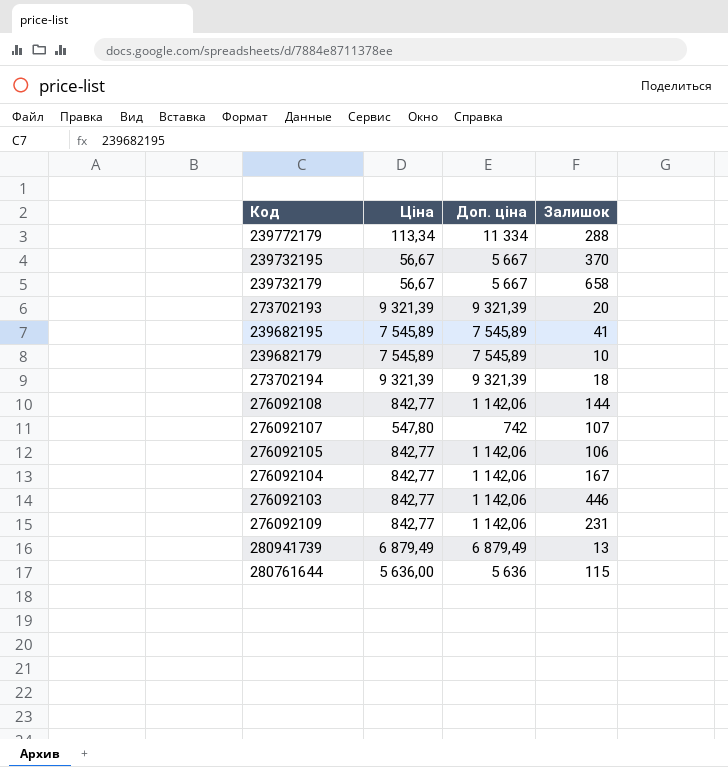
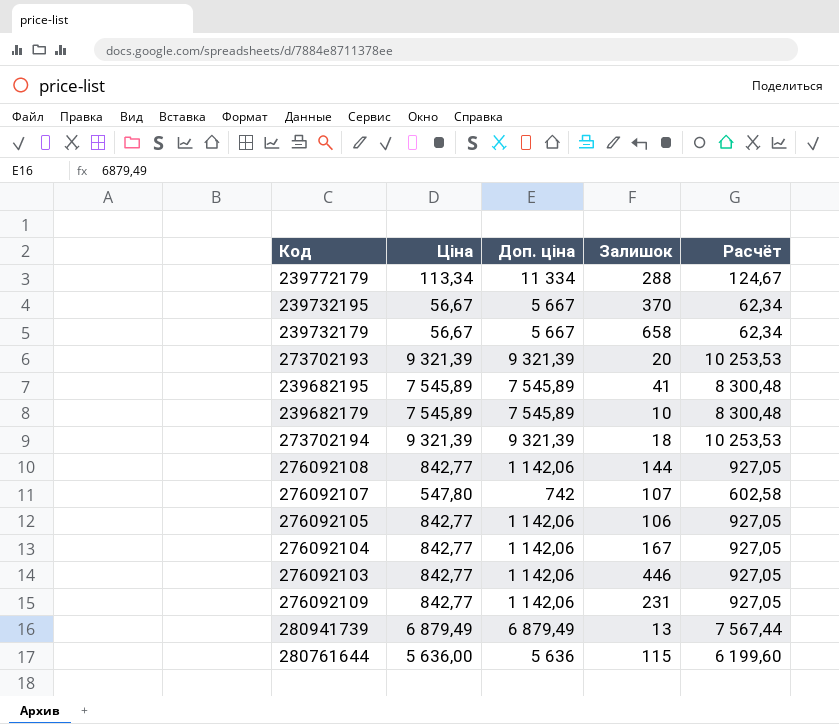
column Расчёт | formula: none -> [Ціна] * 1,1

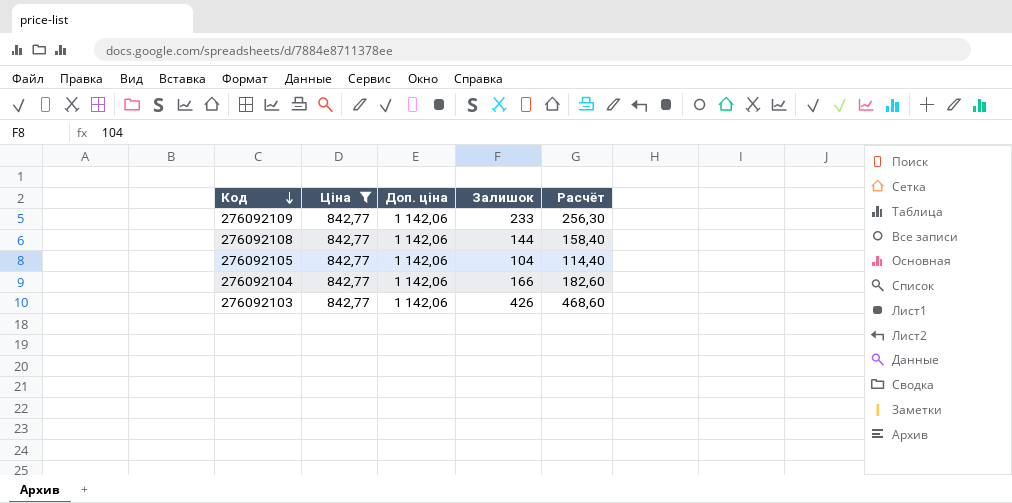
filter: none -> Ціна = 842,77
row order: none -> Код descending
column Расчёт | formula: [Ціна] * 1,1 -> [Залишок] * 1,1
276092109 | Залишок: 231 -> 233
276092105 | Залишок: 106 -> 104
276092104 | Залишок: 167 -> 166
276092103 | Залишок: 446 -> 426

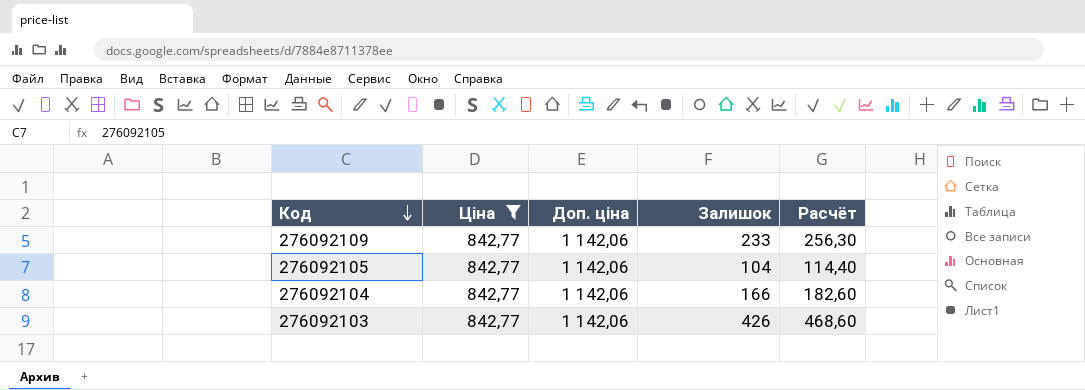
row 276092108: 842,77 | 1 142,06 | 144 | 158,40 -> none

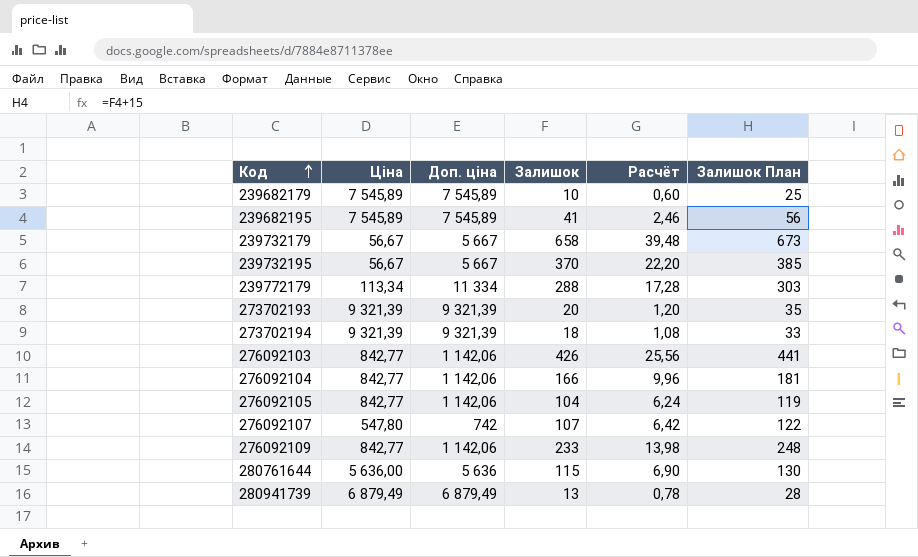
filter: Ціна = 842,77 -> none
row order: Код descending -> Код ascending
column Расчёт | formula: [Залишок] * 1,1 -> [Залишок] * 0,06
column Залишок План | formula: none -> [Залишок] + 15

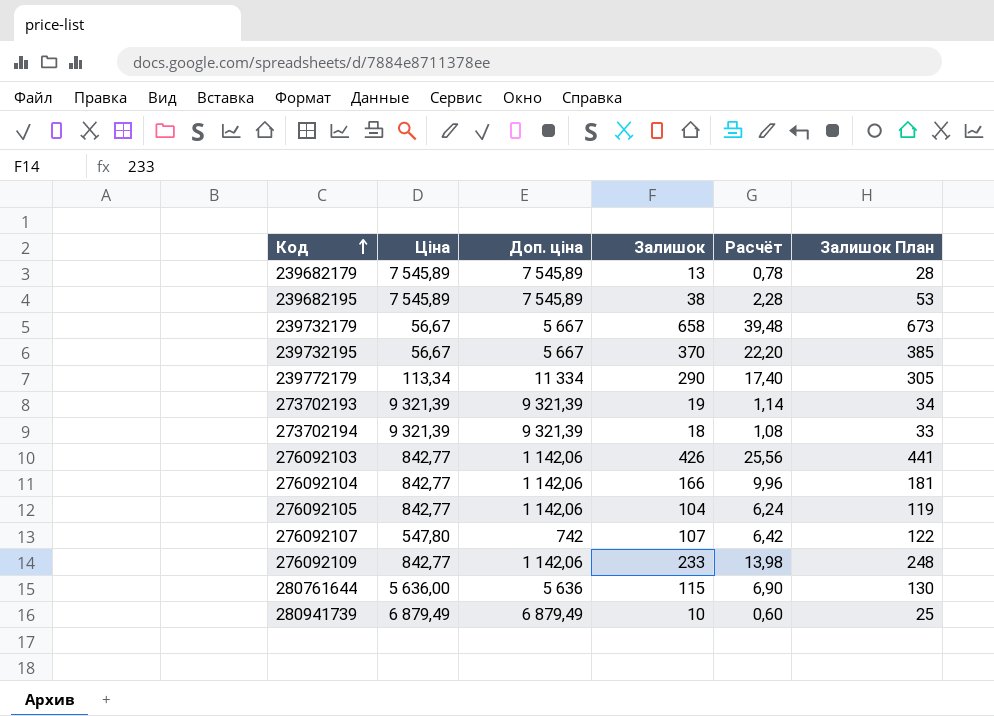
239682179 | Залишок: 10 -> 13
239682179 | Расчёт: 0,60 -> 0,78
239682179 | Залишок План: 25 -> 28
239682195 | Залишок: 41 -> 38
239682195 | Расчёт: 2,46 -> 2,28
239682195 | Залишок План: 56 -> 53
239772179 | Залишок: 288 -> 290
239772179 | Расчёт: 17,28 -> 17,40
239772179 | Залишок План: 303 -> 305
273702193 | Залишок: 20 -> 19
273702193 | Расчёт: 1,20 -> 1,14
273702193 | Залишок План: 35 -> 34
280941739 | Залишок: 13 -> 10
280941739 | Расчёт: 0,78 -> 0,60
280941739 | Залишок План: 28 -> 25

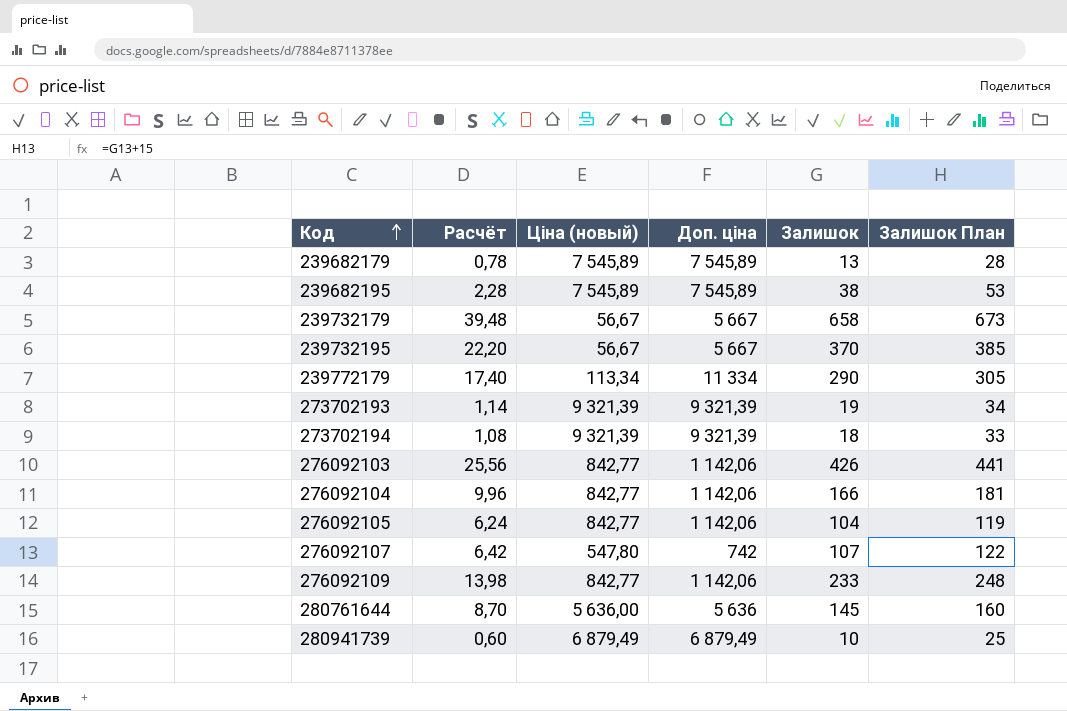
column Расчёт | position: 5 -> 2
column name: Ціна -> Ціна (новый)
280761644 | Расчёт: 6,90 -> 8,70
280761644 | Залишок: 115 -> 145
280761644 | Залишок План: 130 -> 160

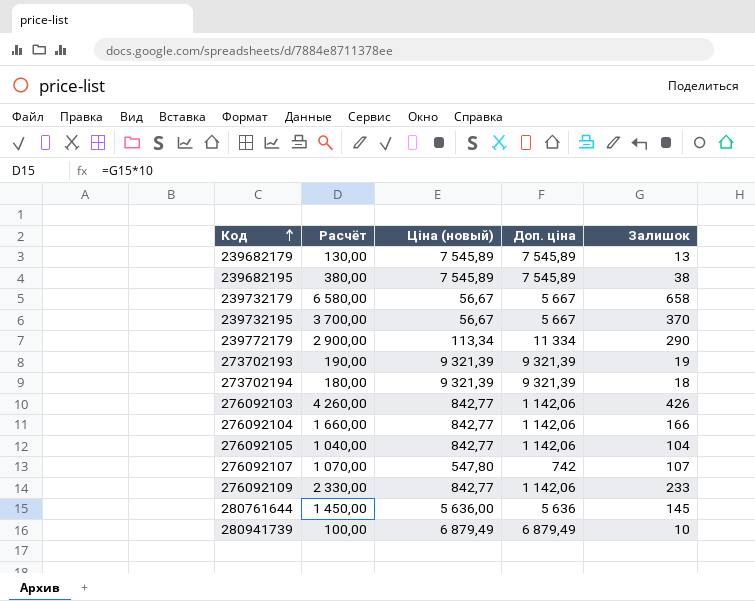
column Залишок План | formula: [Залишок] + 15 -> none
column Расчёт | formula: [Залишок] * 0,06 -> [Залишок] * 10

